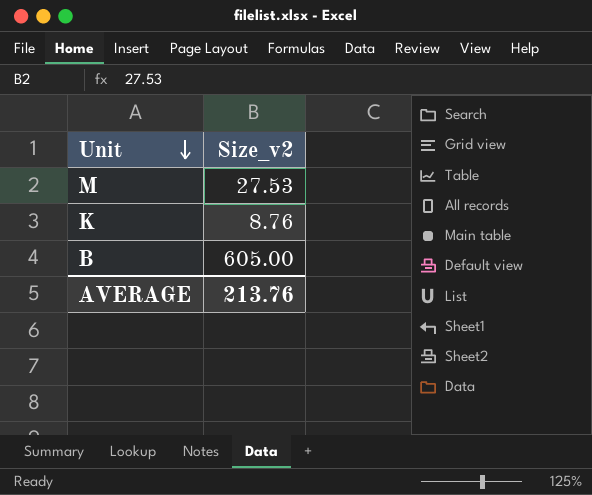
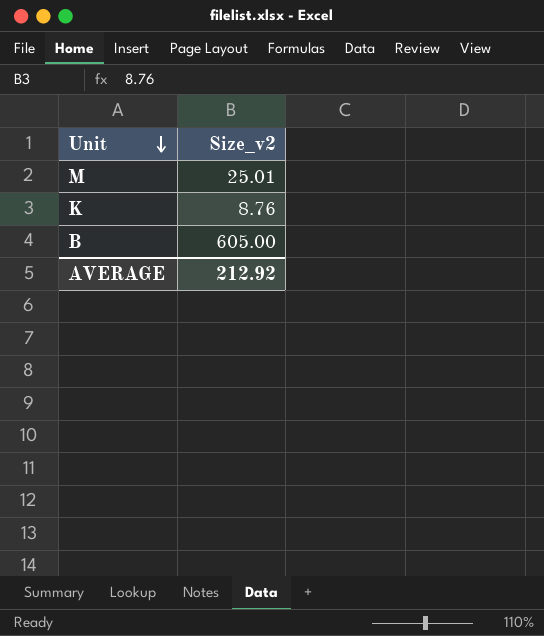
M | Size_v2: 27.53 -> 25.01
AVERAGE | Size_v2: 213.76 -> 212.92

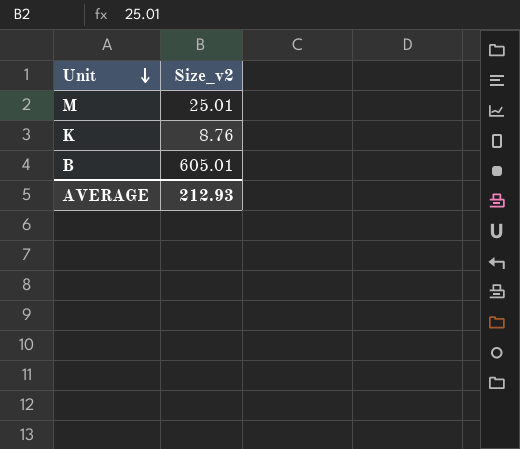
B | Size_v2: 605.00 -> 605.01
AVERAGE | Size_v2: 212.92 -> 212.93

